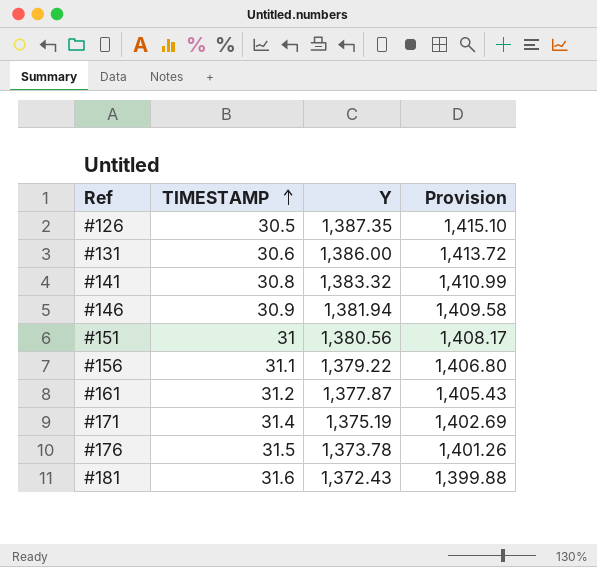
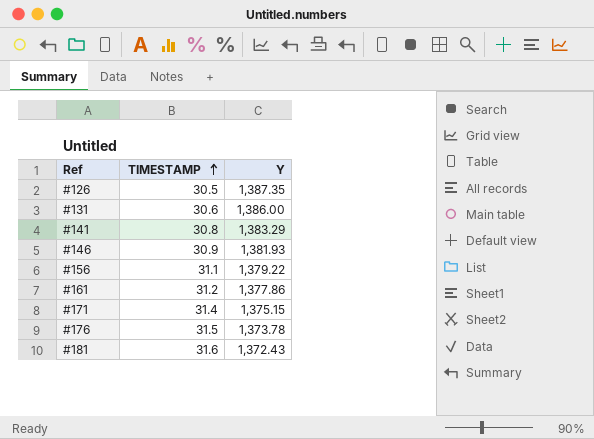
column Provision | formula: [Y] * 1.02 -> none
row #151: 31 | 1,380.56 | 1,408.17 -> none
#141 | Y: 1,383.32 -> 1,383.29
#146 | Y: 1,381.94 -> 1,381.93
#161 | Y: 1,377.87 -> 1,377.86
#171 | Y: 1,375.19 -> 1,375.15

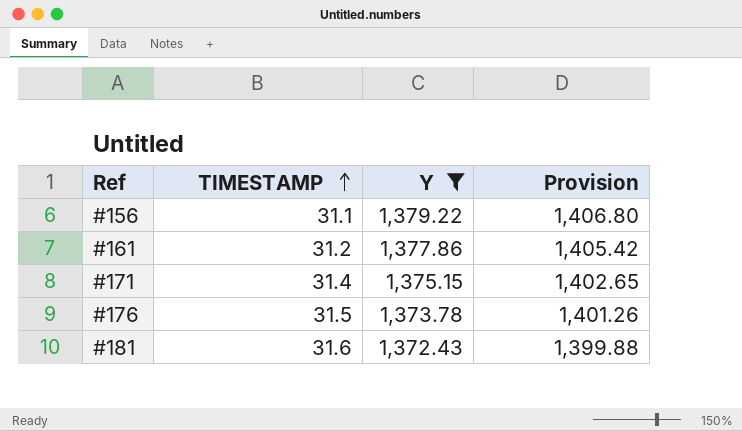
filter: none -> Y <= 1,379.22
column Provision | formula: none -> [Y] * 1.02

